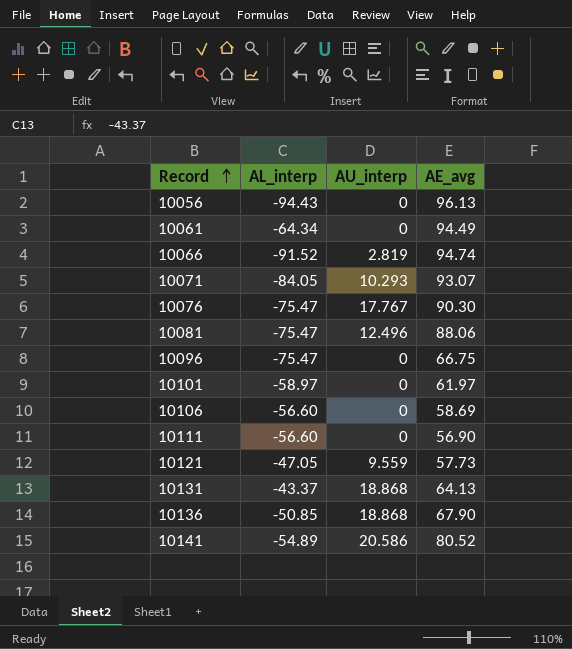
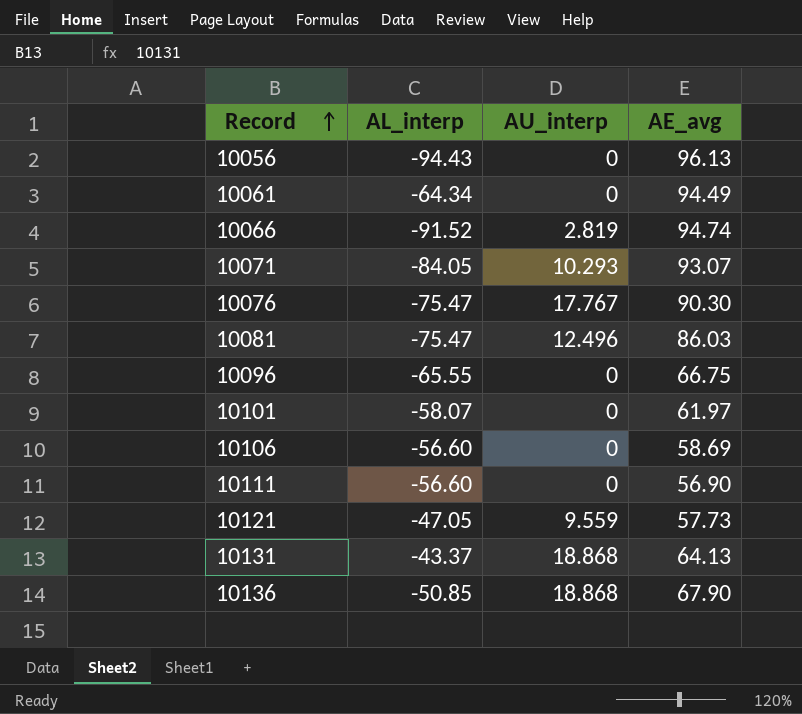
row 10141: -54.89 | 20.586 | 80.52 -> none
10081 | AE_avg: 88.06 -> 86.03
10096 | AL_interp: -75.47 -> -65.55
10101 | AL_interp: -58.97 -> -58.07

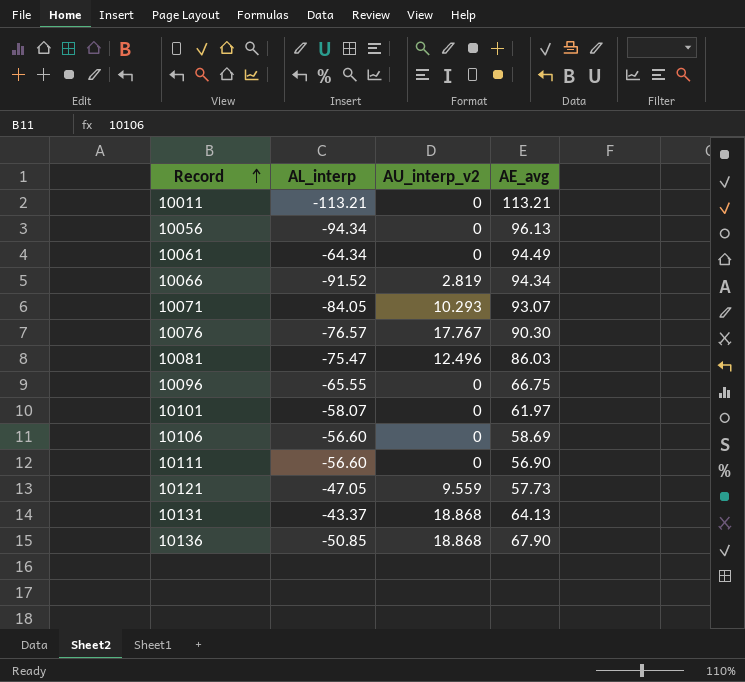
column name: AU_interp -> AU_interp_v2
row 10011: none -> -113.21 | 0 | 113.21
10056 | AL_interp: -94.43 -> -94.34
10066 | AE_avg: 94.74 -> 94.34
10076 | AL_interp: -75.47 -> -76.57

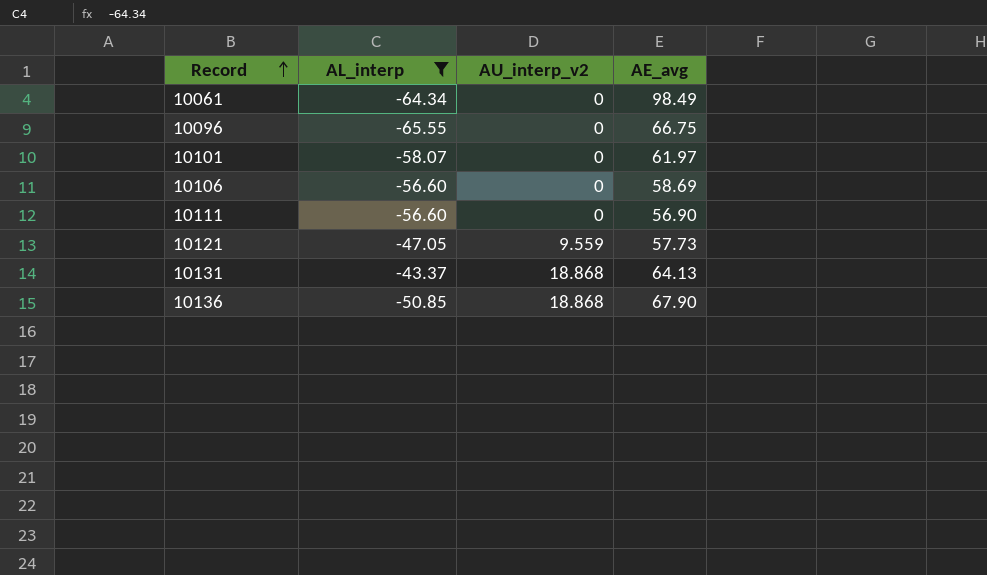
filter: none -> AL_interp >= -65.55
10061 | AE_avg: 94.49 -> 98.49

